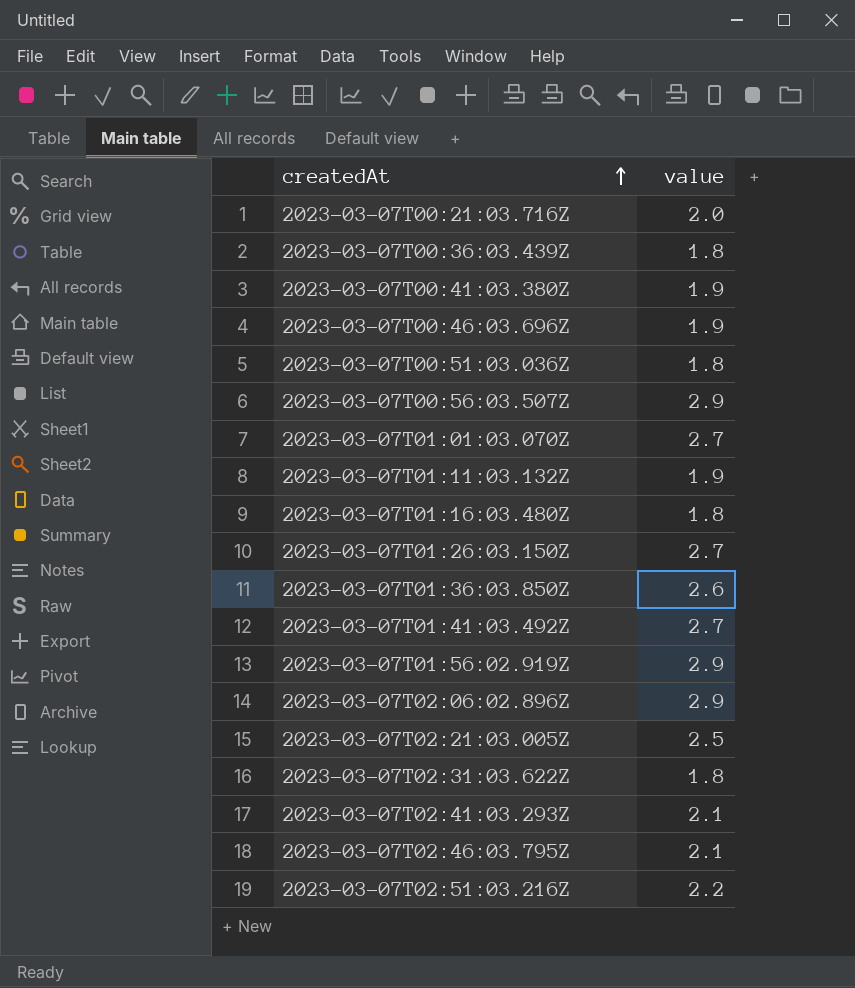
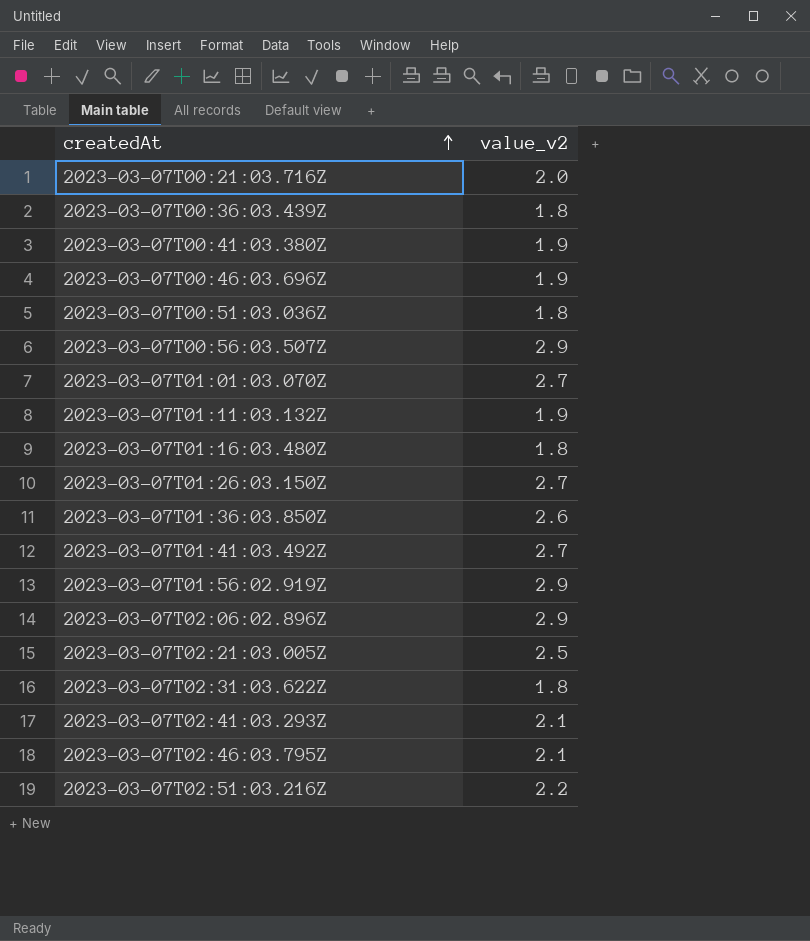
column name: value -> value_v2

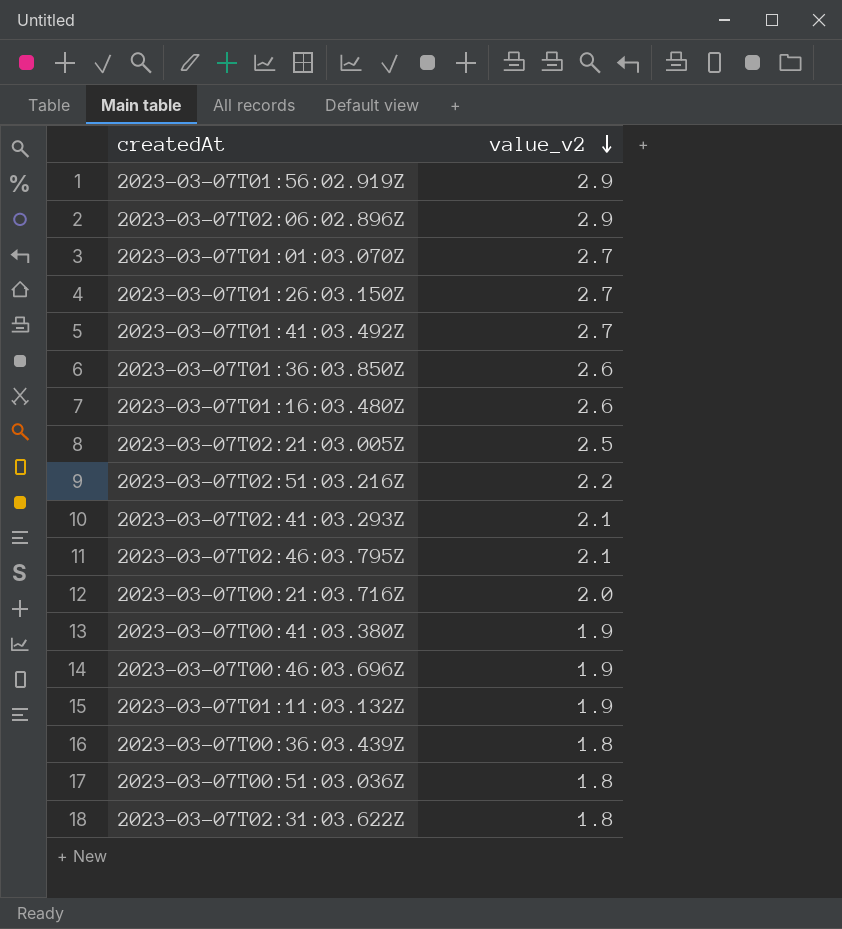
row order: createdAt ascending -> value_v2 descending
row 2023-03-07T00:56:03.507Z: 2.9 -> none
2023-03-07T01:16:03.480Z | value_v2: 1.8 -> 2.6

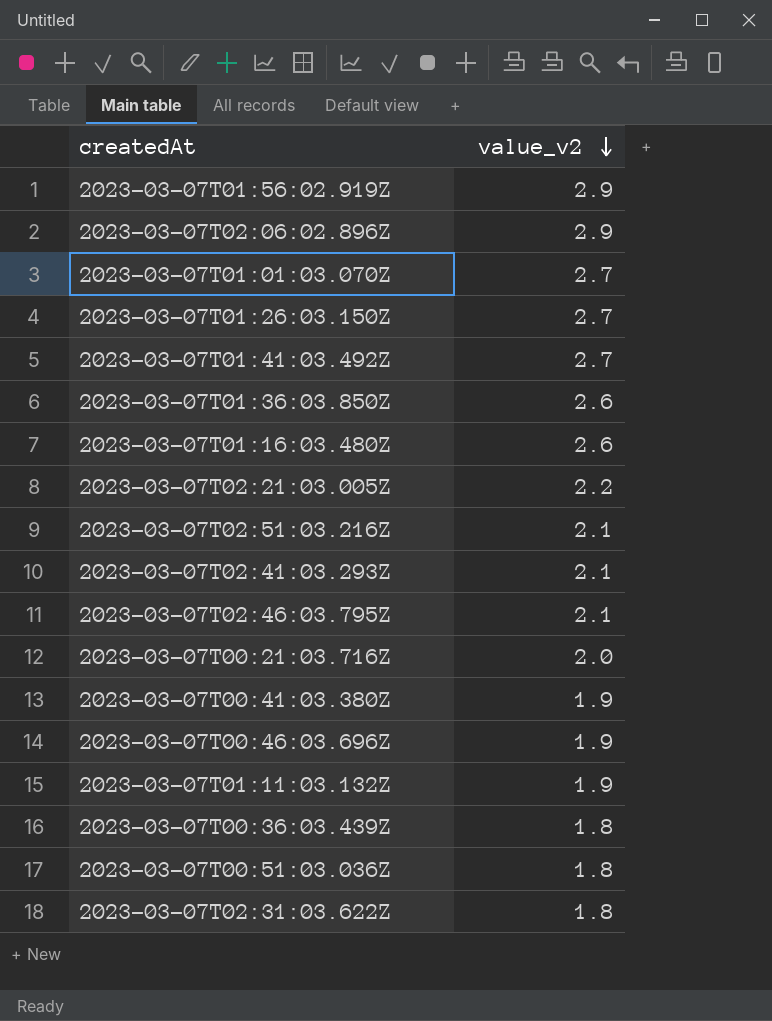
2023-03-07T02:21:03.005Z | value_v2: 2.5 -> 2.2
2023-03-07T02:51:03.216Z | value_v2: 2.2 -> 2.1

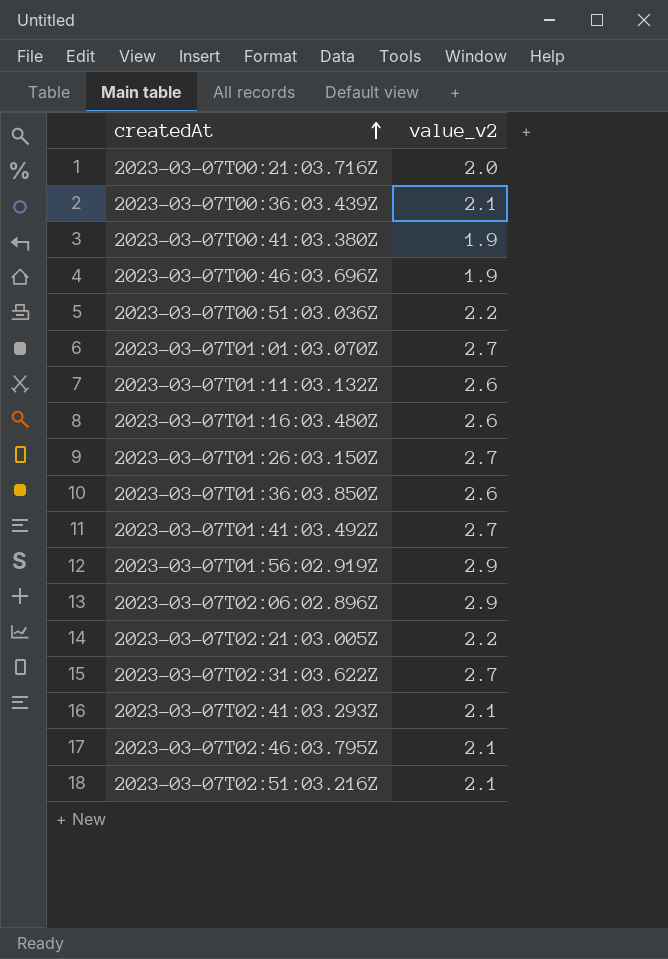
row order: value_v2 descending -> createdAt ascending
2023-03-07T00:36:03.439Z | value_v2: 1.8 -> 2.1
2023-03-07T00:51:03.036Z | value_v2: 1.8 -> 2.2
2023-03-07T01:11:03.132Z | value_v2: 1.9 -> 2.6
2023-03-07T02:31:03.622Z | value_v2: 1.8 -> 2.7

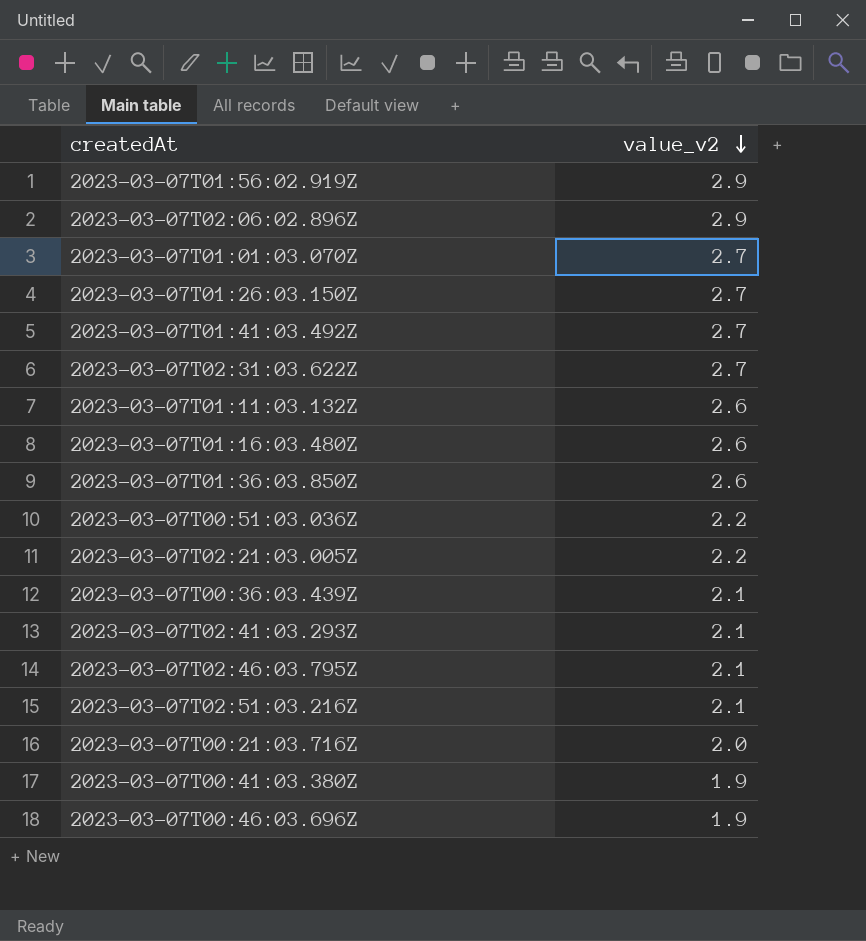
row order: createdAt ascending -> value_v2 descending

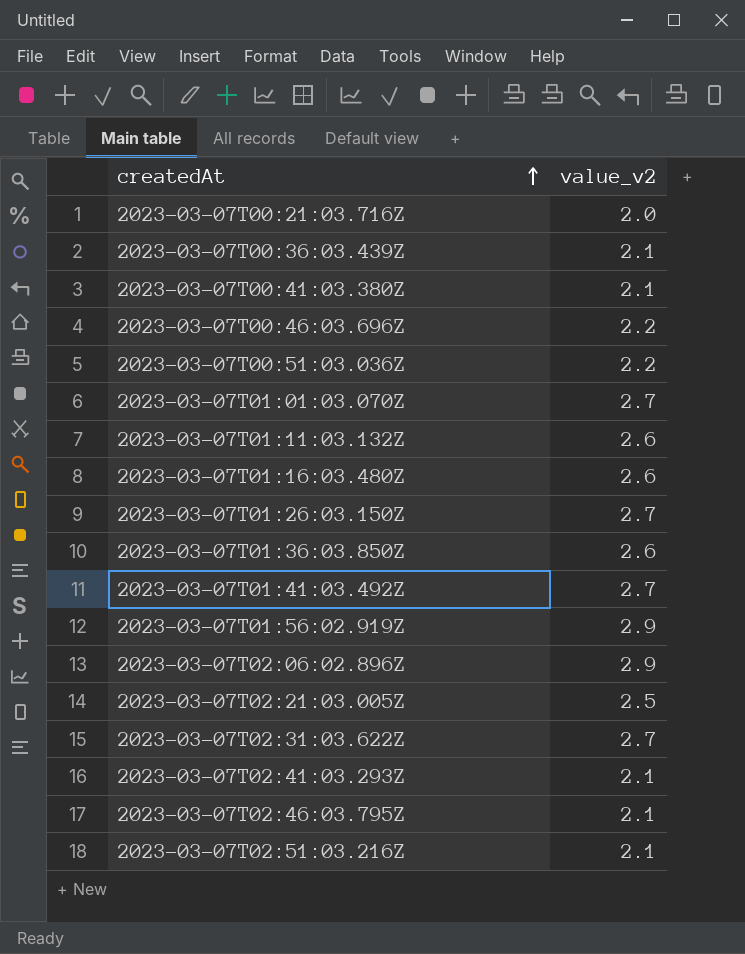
row order: value_v2 descending -> createdAt ascending
2023-03-07T00:41:03.380Z | value_v2: 1.9 -> 2.1
2023-03-07T00:46:03.696Z | value_v2: 1.9 -> 2.2
2023-03-07T02:21:03.005Z | value_v2: 2.2 -> 2.5

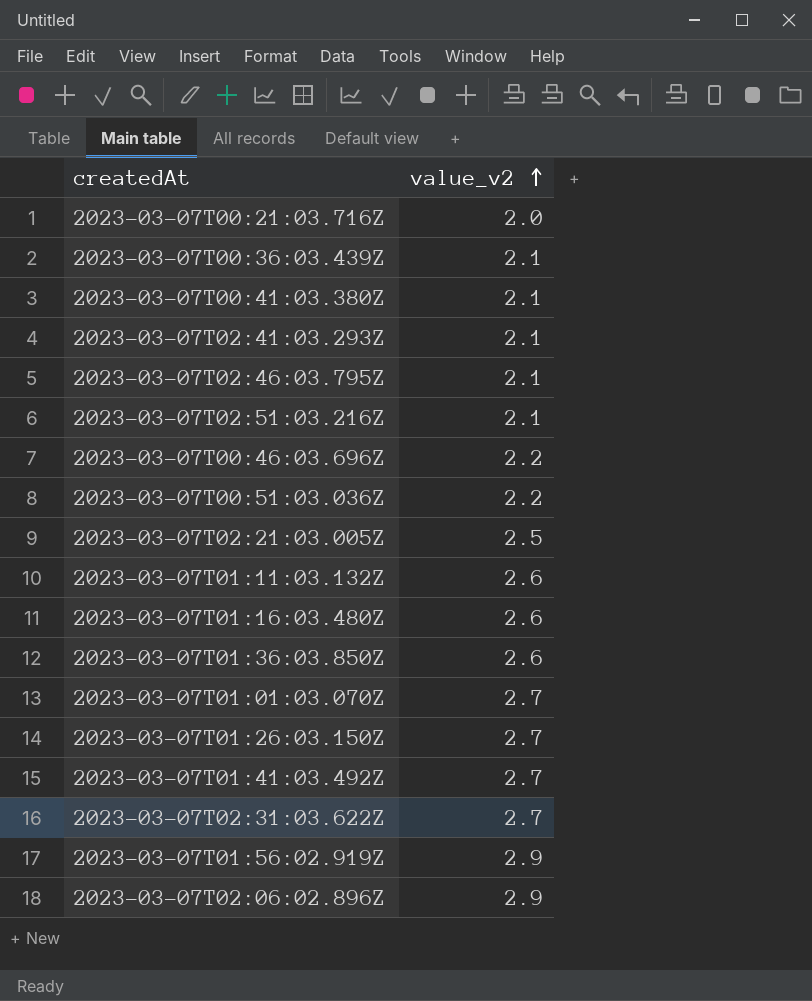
row order: createdAt ascending -> value_v2 ascending

